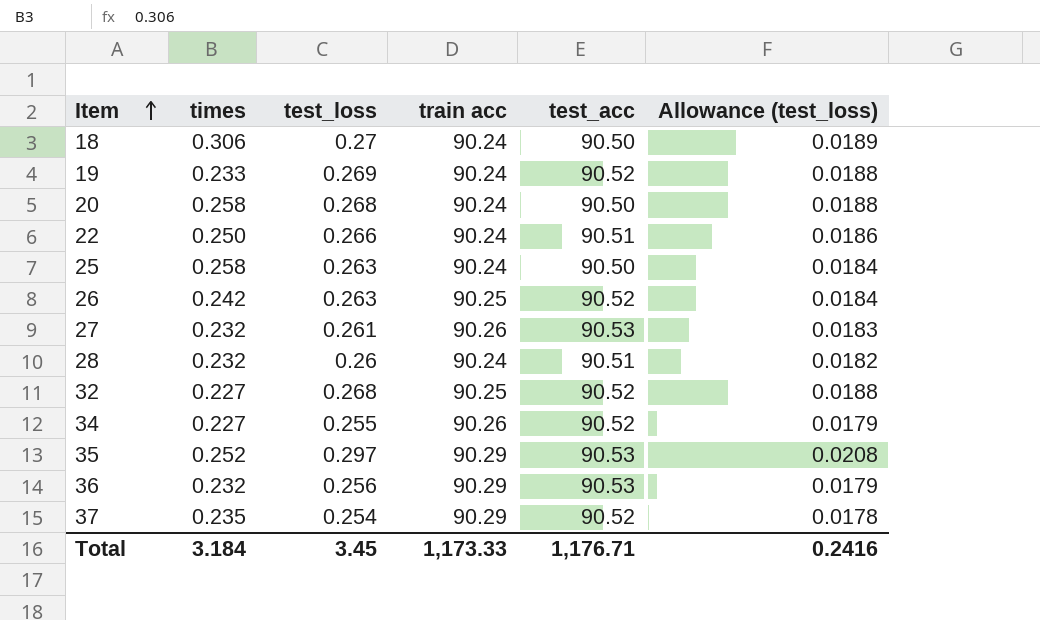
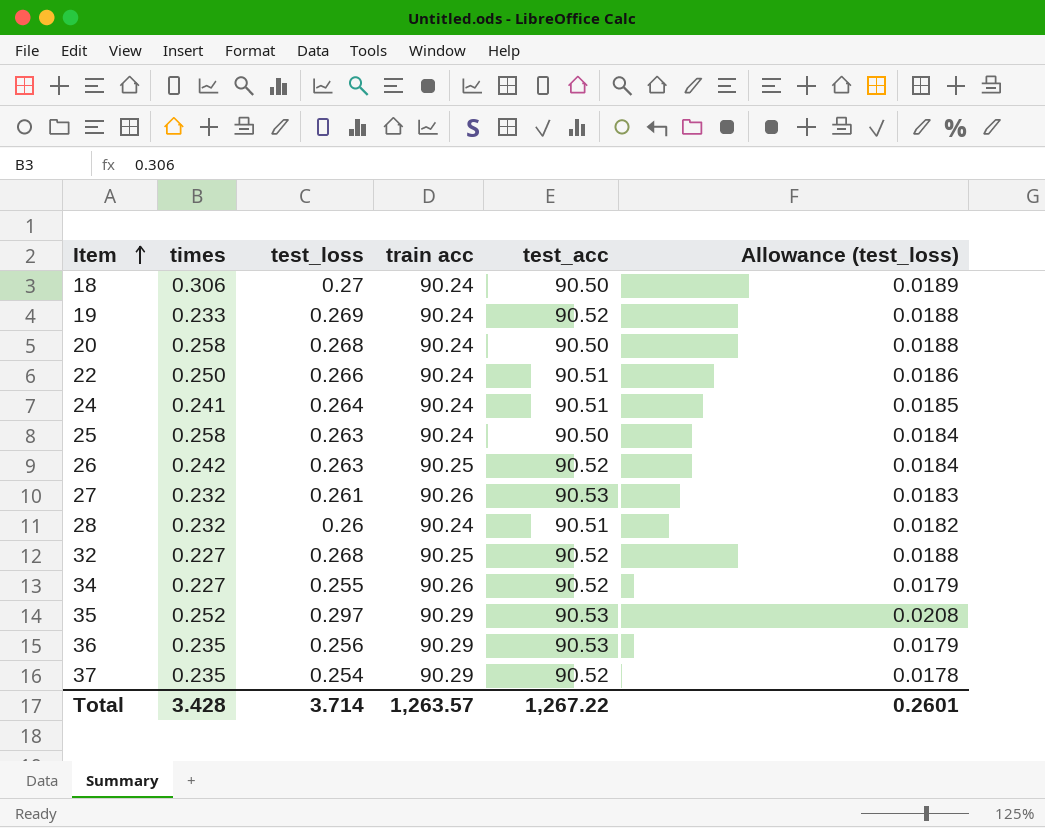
row 24: none -> 0.241 | 0.264 | 90.24 | 90.51 | 0.0185
36 | times: 0.232 -> 0.235
Total | times: 3.184 -> 3.428
Total | test_loss: 3.45 -> 3.714
Total | train acc: 1,173.33 -> 1,263.57
Total | test_acc: 1,176.71 -> 1,267.22
Total | Allowance (test_loss): 0.2416 -> 0.2601

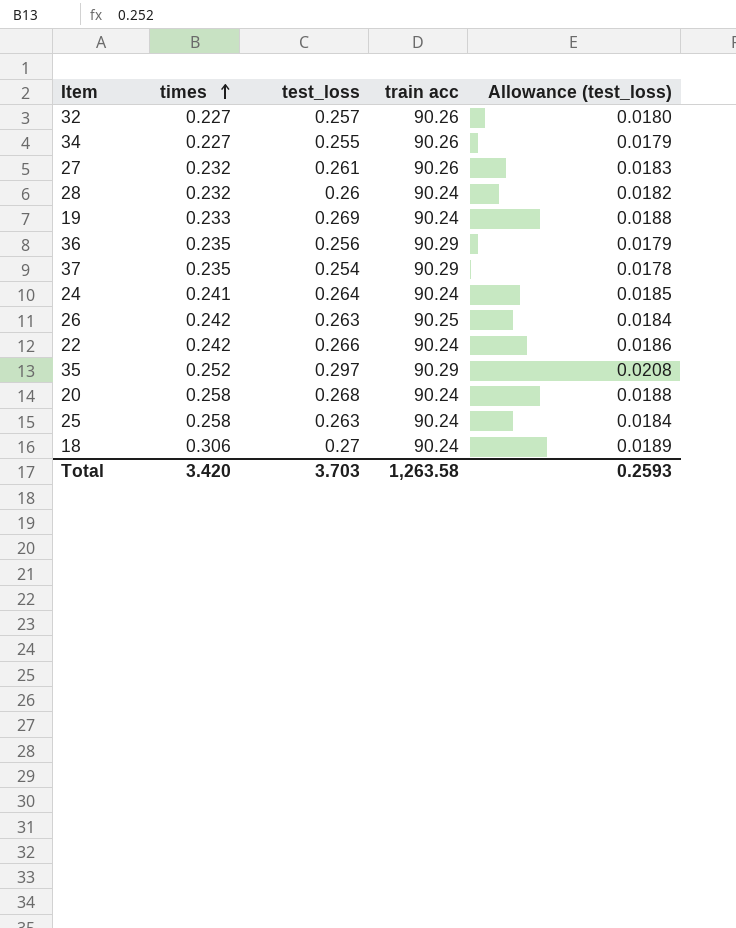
row order: Item ascending -> times ascending
column test_acc | position: 5 -> none
32 | test_loss: 0.268 -> 0.257
32 | train acc: 90.25 -> 90.26
32 | Allowance (test_loss): 0.0188 -> 0.0180
22 | times: 0.250 -> 0.242
Total | times: 3.428 -> 3.420
Total | test_loss: 3.714 -> 3.703
Total | train acc: 1,263.57 -> 1,263.58
Total | Allowance (test_loss): 0.2601 -> 0.2593

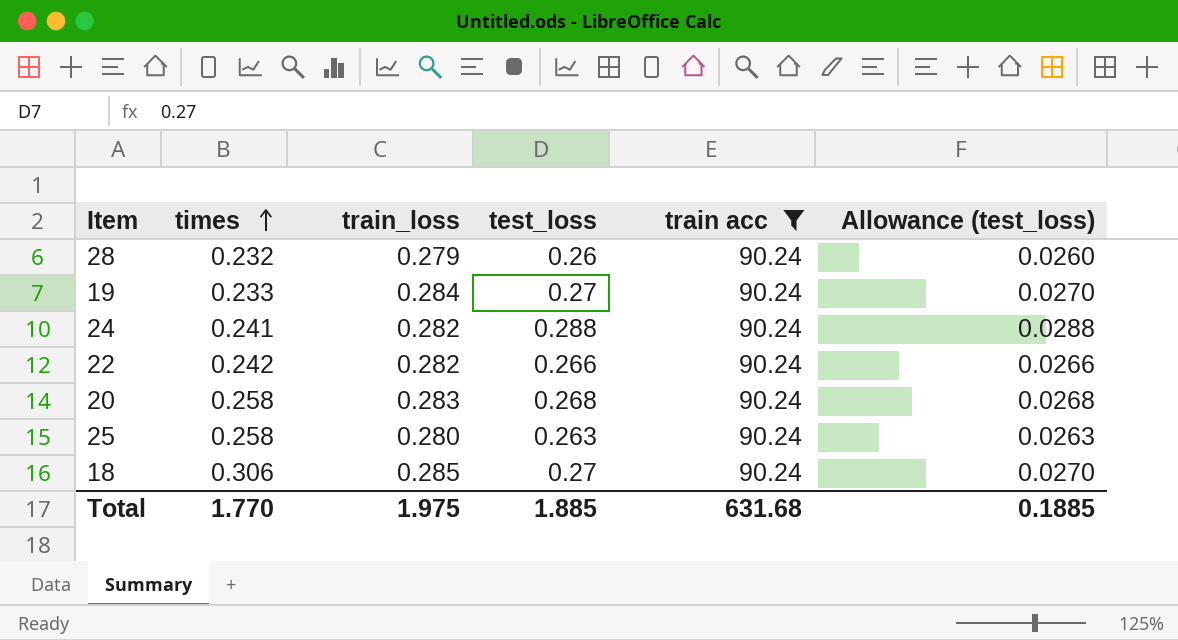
filter: none -> train acc = 90.24
column train_loss | position: none -> 3
column Allowance (test_loss) | formula: [test_loss] * 0.07 -> [test_loss] * 0.1
19 | test_loss: 0.269 -> 0.27
24 | test_loss: 0.264 -> 0.288
Total | times: 3.420 -> 1.770
Total | test_loss: 3.703 -> 1.885
Total | train acc: 1,263.58 -> 631.68
Total | Allowance (test_loss): 0.2593 -> 0.1885

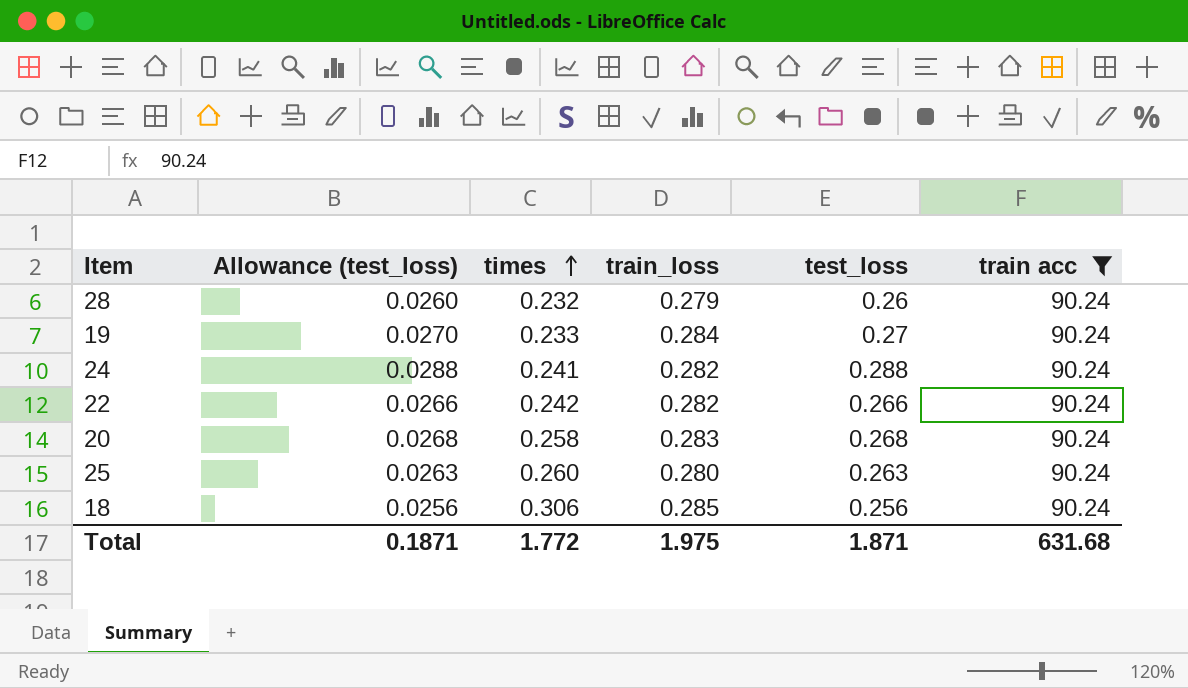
column Allowance (test_loss) | position: 6 -> 2
25 | times: 0.258 -> 0.260
18 | Allowance (test_loss): 0.0270 -> 0.0256
18 | test_loss: 0.27 -> 0.256
Total | Allowance (test_loss): 0.1885 -> 0.1871
Total | times: 1.770 -> 1.772
Total | test_loss: 1.885 -> 1.871

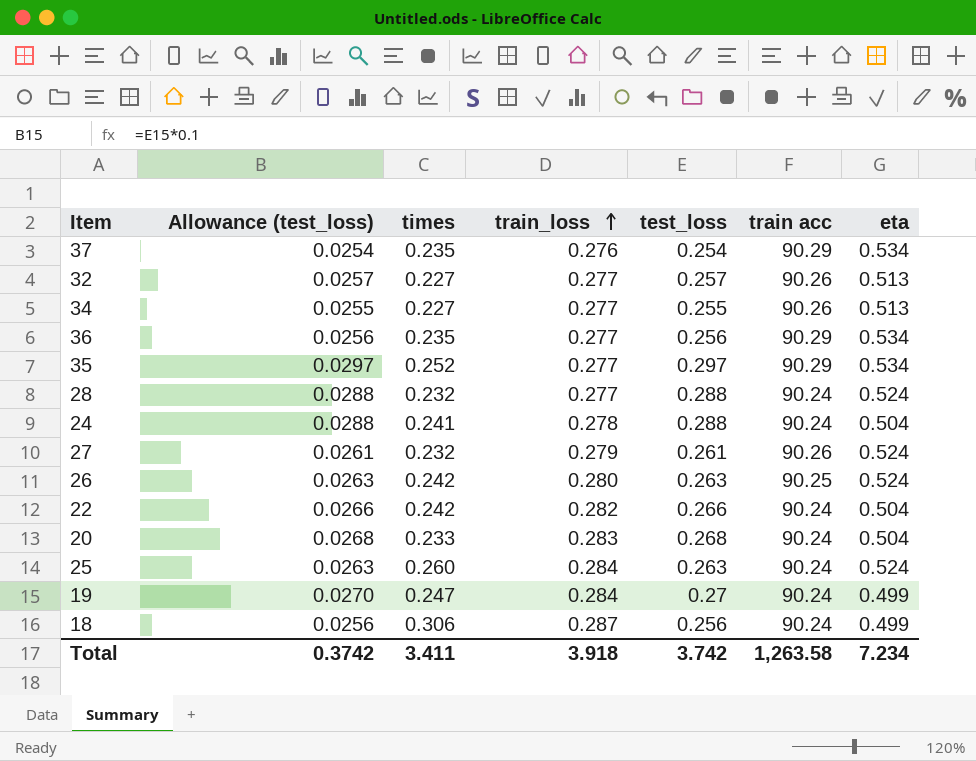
filter: train acc = 90.24 -> none
row order: times ascending -> train_loss ascending
column eta | position: none -> 7
28 | Allowance (test_loss): 0.0260 -> 0.0288
28 | train_loss: 0.279 -> 0.277
28 | test_loss: 0.26 -> 0.288
24 | train_loss: 0.282 -> 0.278
20 | times: 0.258 -> 0.233
25 | train_loss: 0.280 -> 0.284
19 | times: 0.233 -> 0.247
18 | train_loss: 0.285 -> 0.287
Total | Allowance (test_loss): 0.1871 -> 0.3742
Total | times: 1.772 -> 3.411
Total | train_loss: 1.975 -> 3.918
Total | test_loss: 1.871 -> 3.742
Total | train acc: 631.68 -> 1,263.58

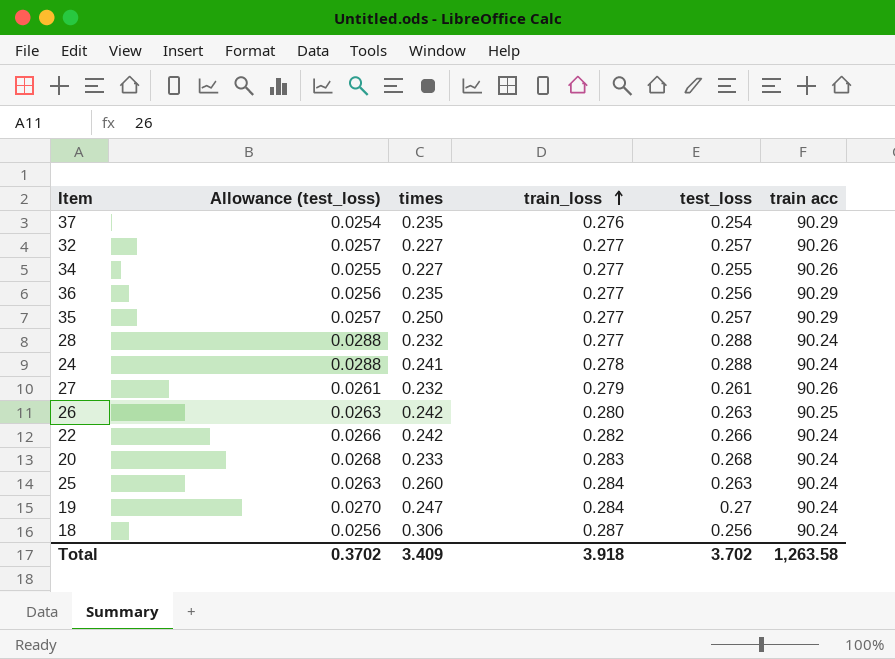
column eta | position: 7 -> none
35 | Allowance (test_loss): 0.0297 -> 0.0257
35 | times: 0.252 -> 0.250
35 | test_loss: 0.297 -> 0.257
Total | Allowance (test_loss): 0.3742 -> 0.3702
Total | times: 3.411 -> 3.409
Total | test_loss: 3.742 -> 3.702

